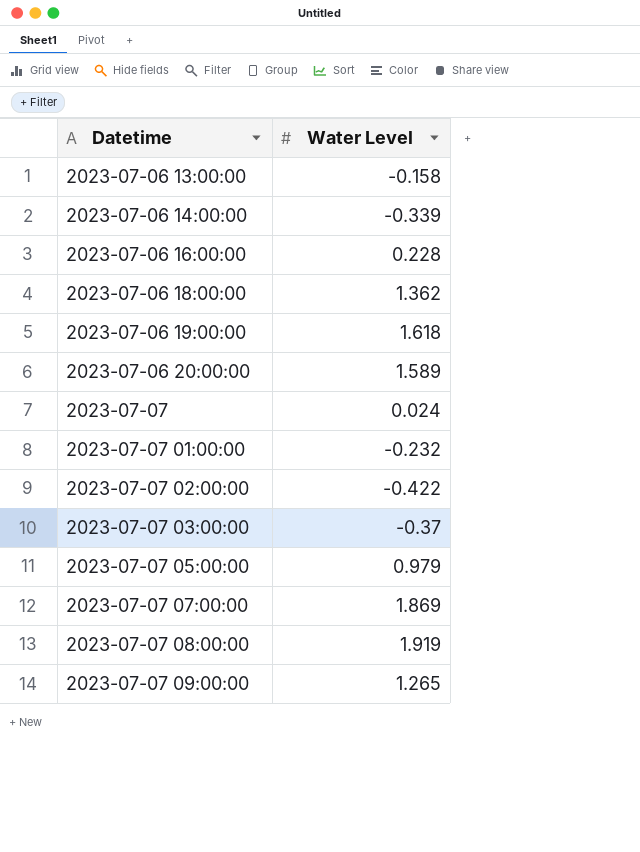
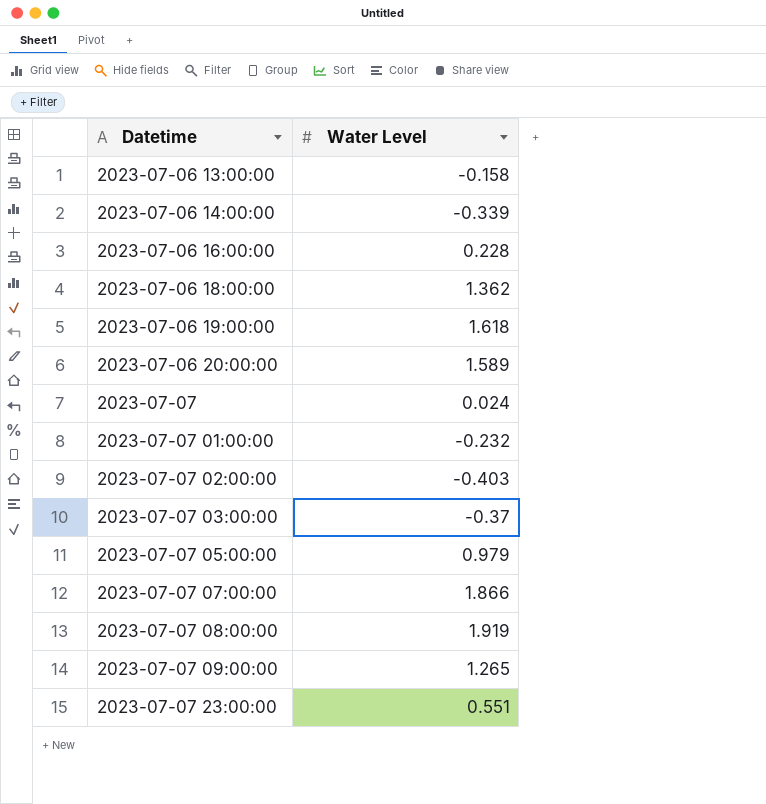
2023-07-07 02:00:00 | Water Level: -0.422 -> -0.403
2023-07-07 07:00:00 | Water Level: 1.869 -> 1.866
row 2023-07-07 23:00:00: none -> 0.551

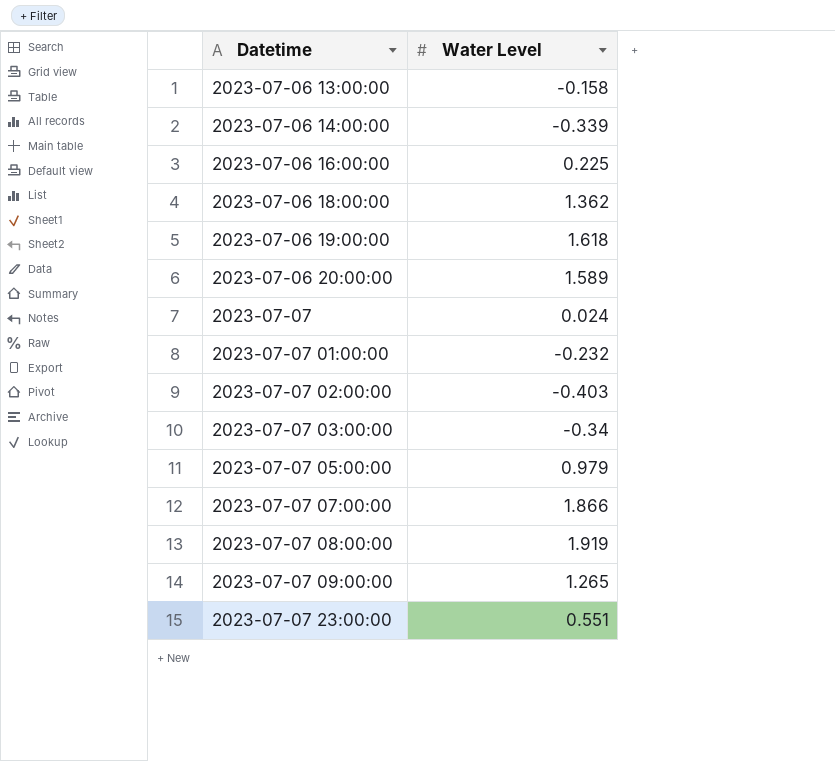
2023-07-06 16:00:00 | Water Level: 0.228 -> 0.225
2023-07-07 03:00:00 | Water Level: -0.37 -> -0.34

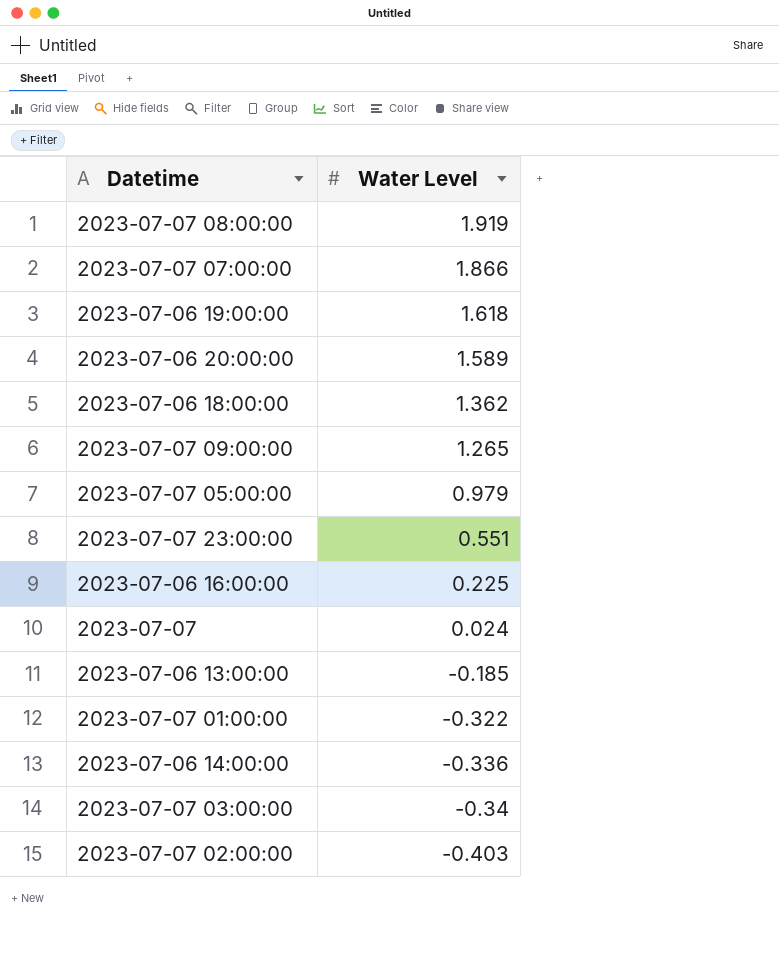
row order: Datetime ascending -> Water Level descending
2023-07-06 13:00:00 | Water Level: -0.158 -> -0.185
2023-07-07 01:00:00 | Water Level: -0.232 -> -0.322
2023-07-06 14:00:00 | Water Level: -0.339 -> -0.336

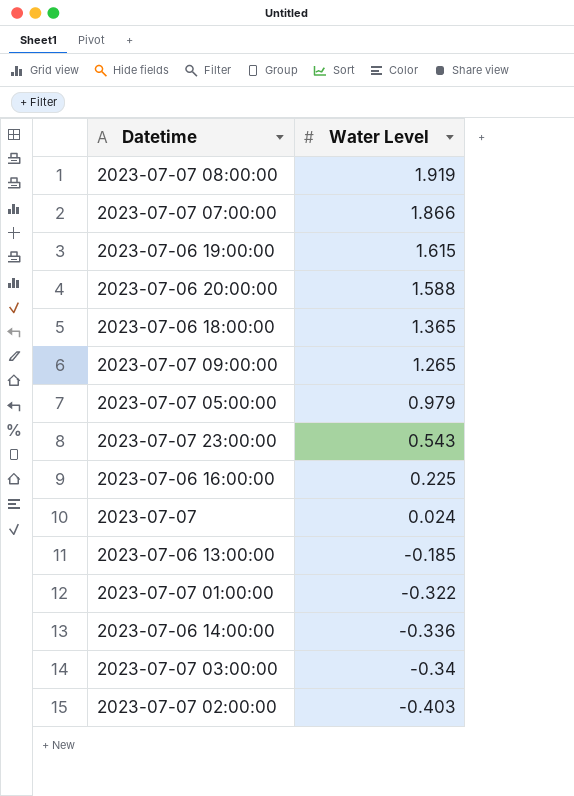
2023-07-06 19:00:00 | Water Level: 1.618 -> 1.615
2023-07-06 20:00:00 | Water Level: 1.589 -> 1.588
2023-07-06 18:00:00 | Water Level: 1.362 -> 1.365
2023-07-07 23:00:00 | Water Level: 0.551 -> 0.543

